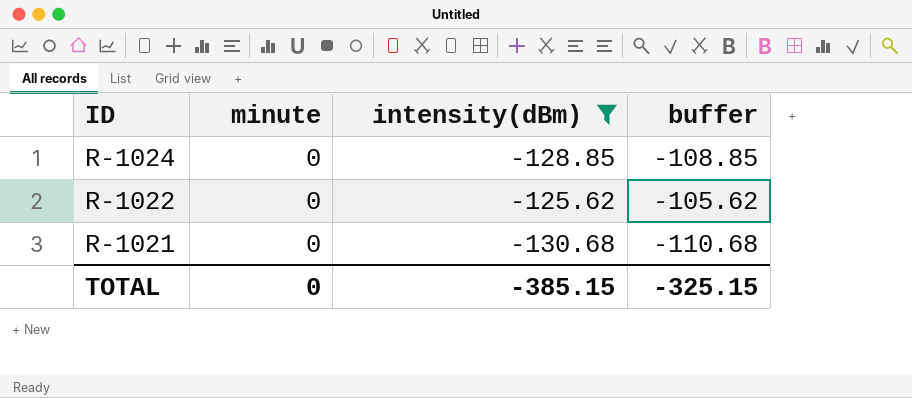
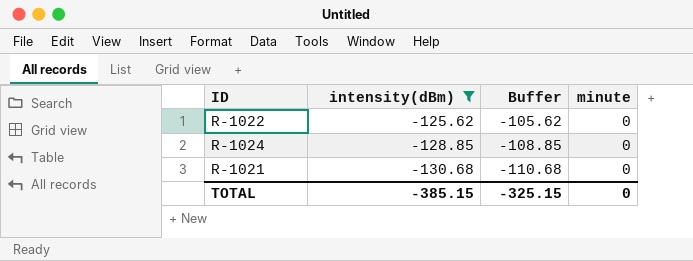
row order: ID descending -> intensity(dBm) descending
column name: buffer -> Buffer
column minute | position: 2 -> 4

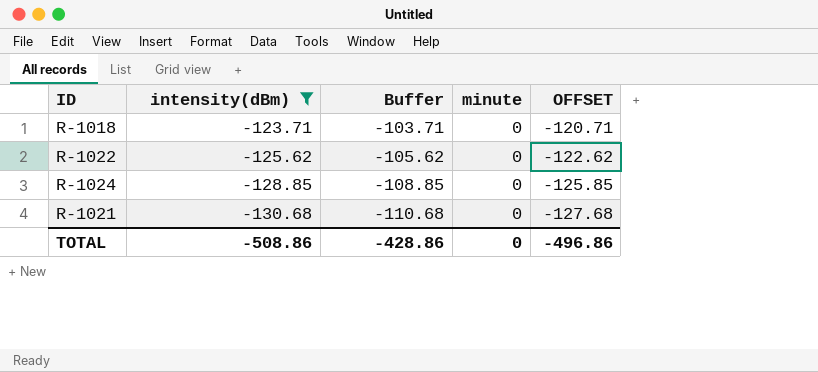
column OFFSET | formula: none -> [intensity(dBm)] + 3
row R-1018: none -> -123.71 | -103.71 | 0 | -120.71
TOTAL | intensity(dBm): -385.15 -> -508.86
TOTAL | Buffer: -325.15 -> -428.86

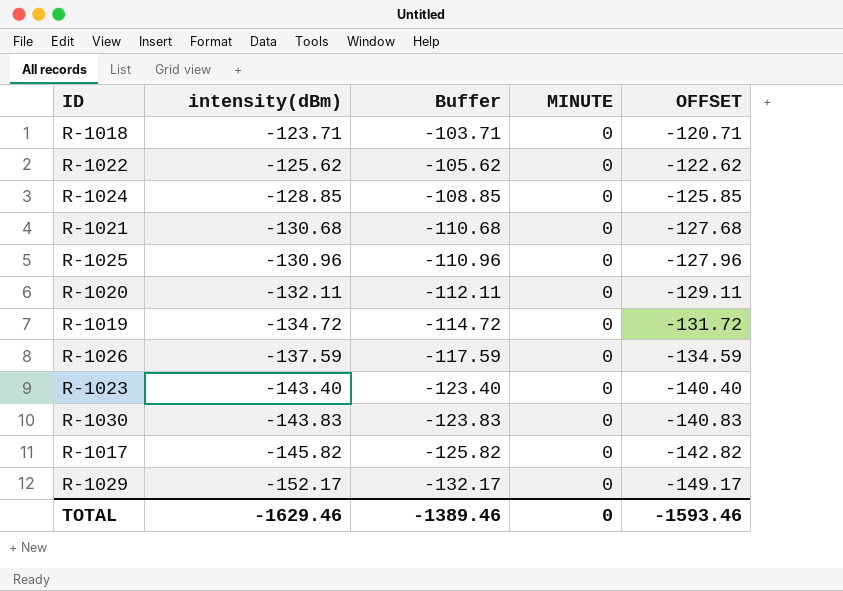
filter: intensity(dBm) >= -130.68 -> none
column name: minute -> MINUTE
TOTAL | intensity(dBm): -508.86 -> -1629.46
TOTAL | Buffer: -428.86 -> -1389.46
TOTAL | OFFSET: -496.86 -> -1593.46

